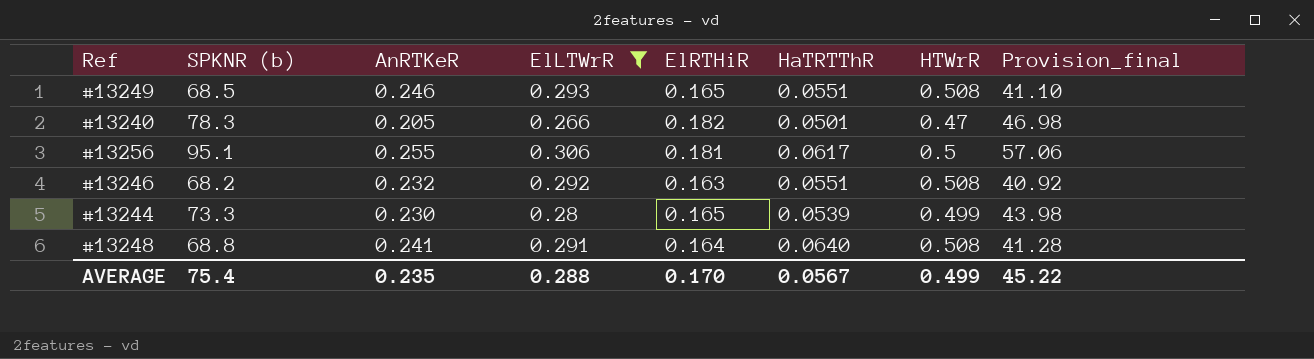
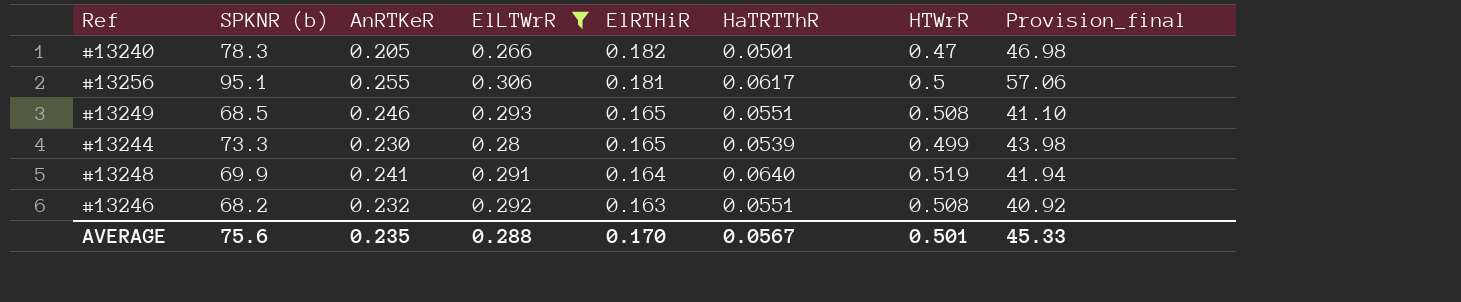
row order: none -> ElRTHiR descending
#13248 | SPKNR (b): 68.8 -> 69.9
#13248 | HTWrR: 0.508 -> 0.519
#13248 | Provision_final: 41.28 -> 41.94
AVERAGE | SPKNR (b): 75.4 -> 75.6
AVERAGE | HTWrR: 0.499 -> 0.501
AVERAGE | Provision_final: 45.22 -> 45.33

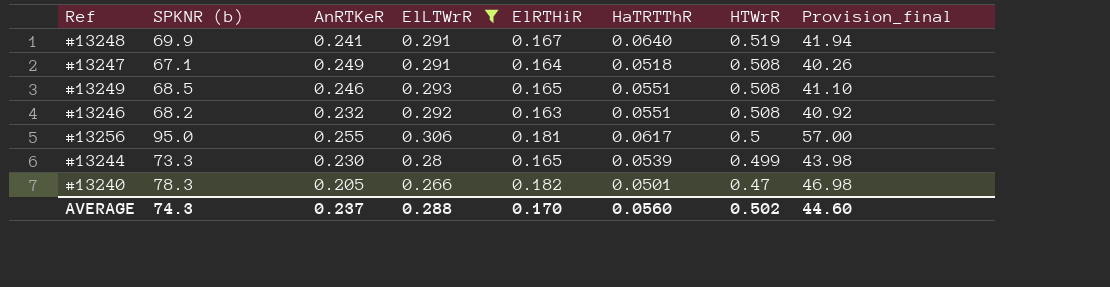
row order: ElRTHiR descending -> HTWrR descending
#13248 | ElRTHiR: 0.164 -> 0.167
row #13247: none -> 67.1 | 0.249 | 0.291 | 0.164 | 0.0518 | 0.508 | 40.26
#13256 | SPKNR (b): 95.1 -> 95.0
#13256 | Provision_final: 57.06 -> 57.00
AVERAGE | SPKNR (b): 75.6 -> 74.3
AVERAGE | AnRTKeR: 0.235 -> 0.237
AVERAGE | HaTRTThR: 0.0567 -> 0.0560
AVERAGE | HTWrR: 0.501 -> 0.502
AVERAGE | Provision_final: 45.33 -> 44.60

